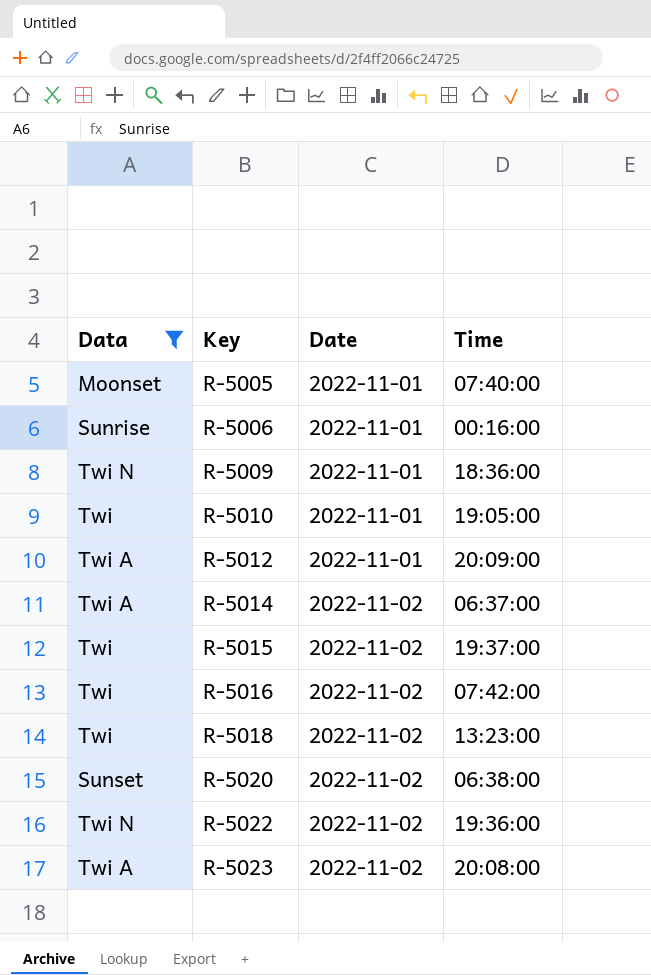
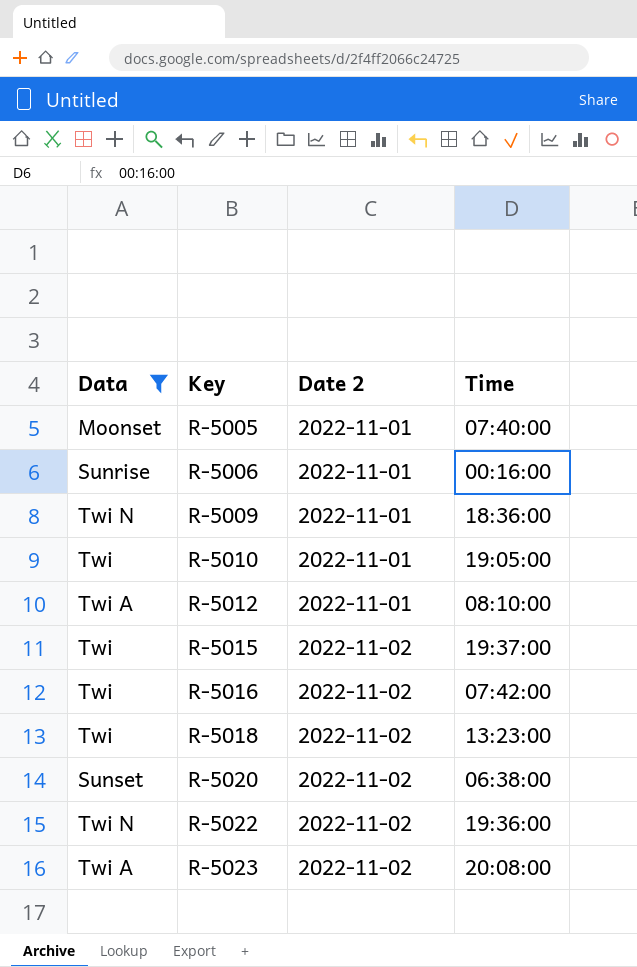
column name: Date -> Date 2
row R-5014: Twi A | 2022-11-02 | 06:37:00 -> none
R-5012 | Time: 20:09:00 -> 08:10:00

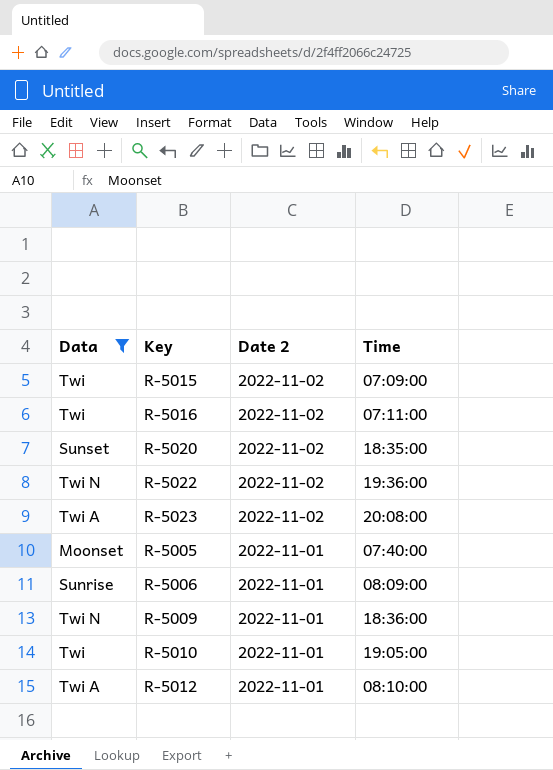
row order: Key ascending -> Date 2 descending
row R-5018: Twi | 2022-11-02 | 13:23:00 -> none
R-5015 | Time: 19:37:00 -> 07:09:00
R-5016 | Time: 07:42:00 -> 07:11:00
R-5020 | Time: 06:38:00 -> 18:35:00
R-5006 | Time: 00:16:00 -> 08:09:00

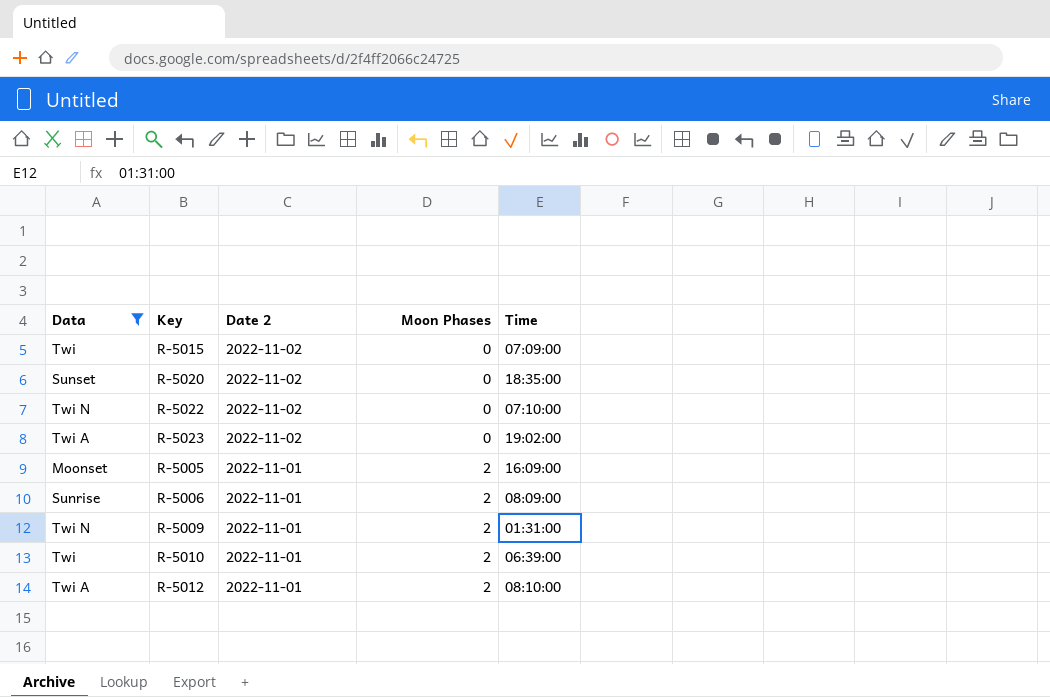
column Moon Phases | position: none -> 4
row R-5016: Twi | 2022-11-02 | 07:11:00 -> none
R-5022 | Time: 19:36:00 -> 07:10:00
R-5023 | Time: 20:08:00 -> 19:02:00
R-5005 | Time: 07:40:00 -> 16:09:00
R-5009 | Time: 18:36:00 -> 01:31:00
R-5010 | Time: 19:05:00 -> 06:39:00

